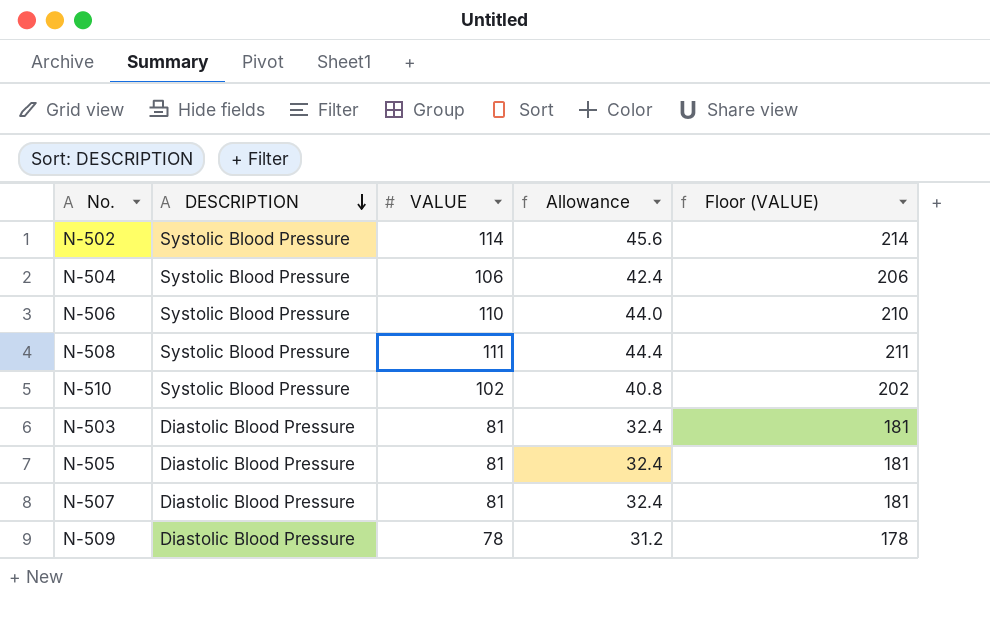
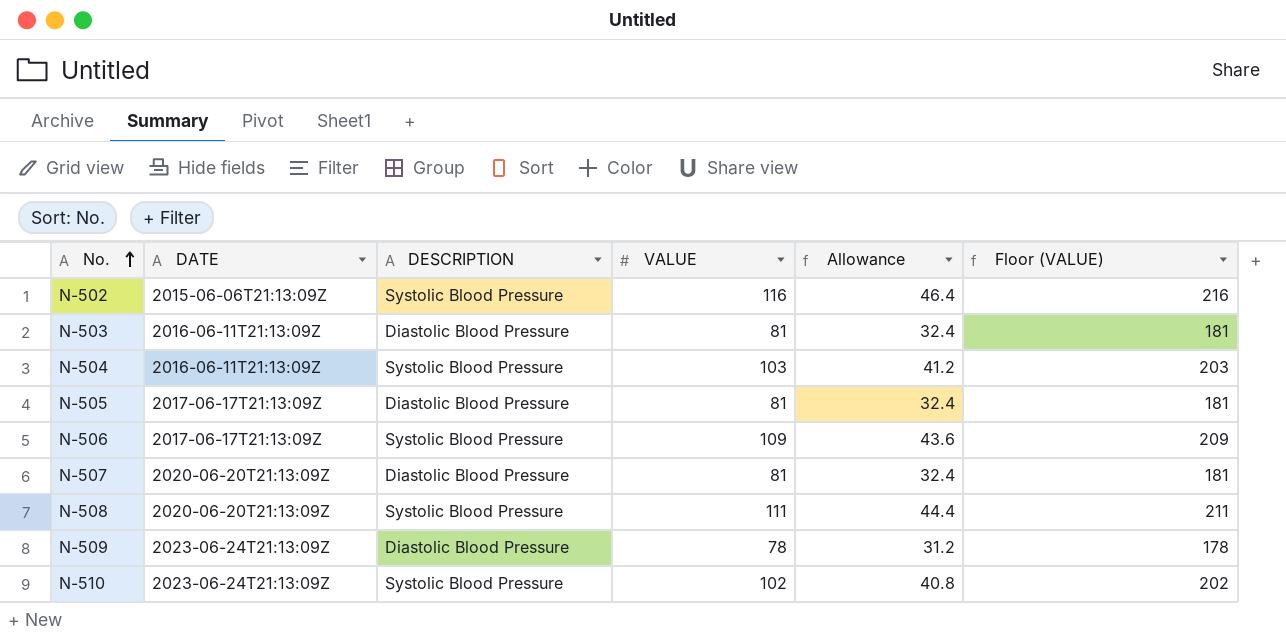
row order: DESCRIPTION descending -> No. ascending
column DATE | position: none -> 2
N-502 | VALUE: 114 -> 116
N-502 | Allowance: 45.6 -> 46.4
N-502 | Floor (VALUE): 214 -> 216
N-504 | VALUE: 106 -> 103
N-504 | Allowance: 42.4 -> 41.2
N-504 | Floor (VALUE): 206 -> 203
N-506 | VALUE: 110 -> 109
N-506 | Allowance: 44.0 -> 43.6
N-506 | Floor (VALUE): 210 -> 209

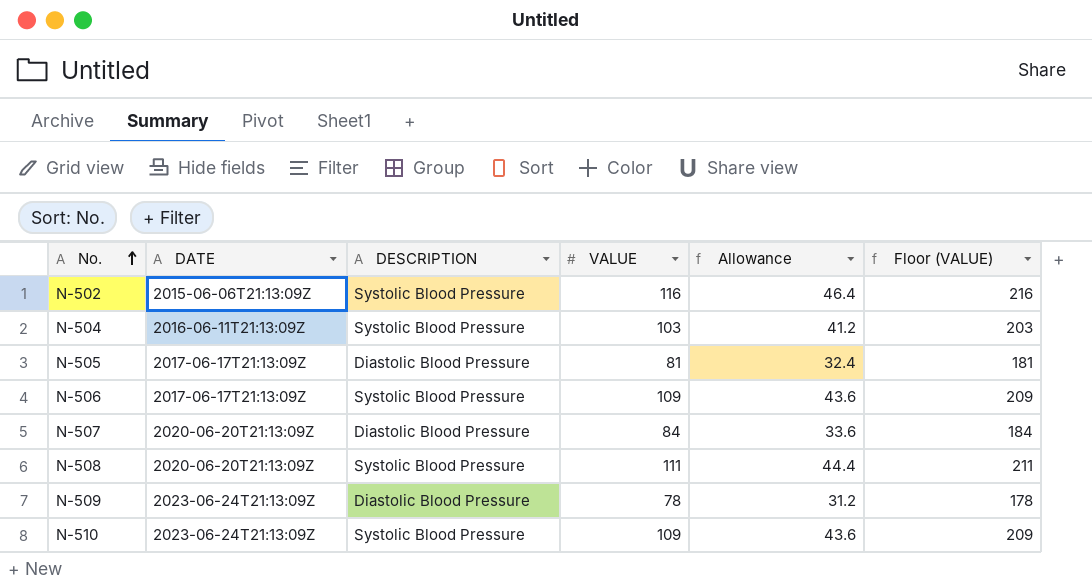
row N-503: 2016-06-11T21:13:09Z | Diastolic Blood Pressure | 81 | 32.4 | 181 -> none
N-507 | VALUE: 81 -> 84
N-507 | Allowance: 32.4 -> 33.6
N-507 | Floor (VALUE): 181 -> 184
N-510 | VALUE: 102 -> 109
N-510 | Allowance: 40.8 -> 43.6
N-510 | Floor (VALUE): 202 -> 209

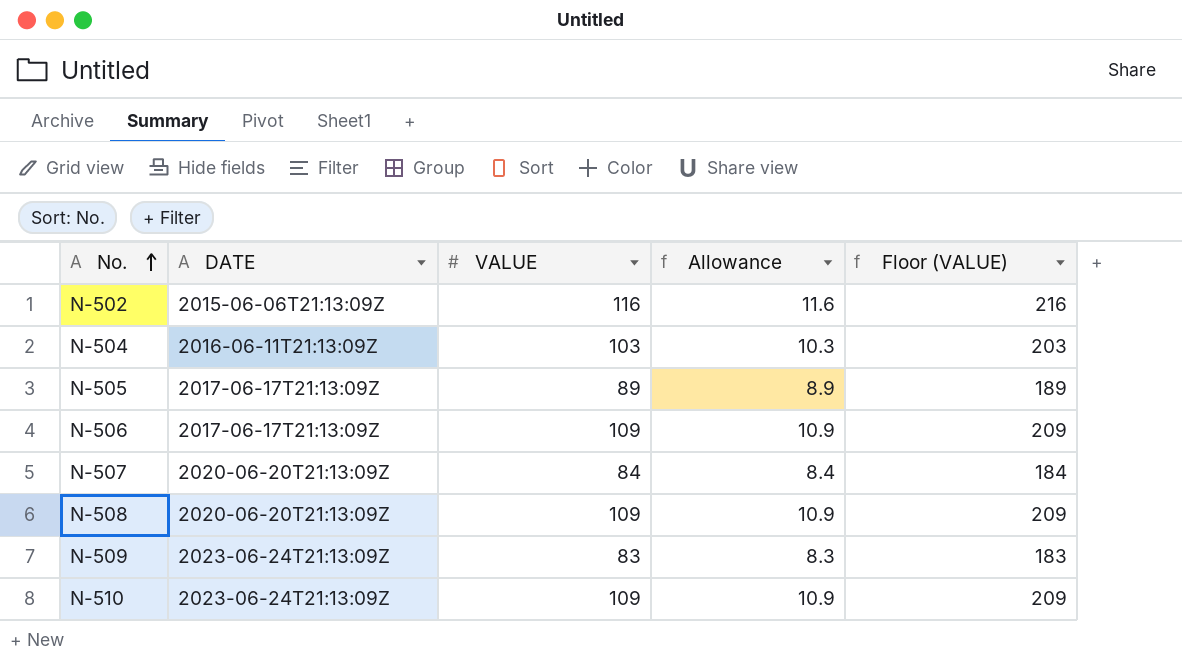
column DESCRIPTION | position: 3 -> none
column Allowance | formula: [VALUE] * 0.4 -> [VALUE] * 0.1
N-505 | VALUE: 81 -> 89
N-505 | Floor (VALUE): 181 -> 189
N-508 | VALUE: 111 -> 109
N-508 | Floor (VALUE): 211 -> 209
N-509 | VALUE: 78 -> 83
N-509 | Floor (VALUE): 178 -> 183

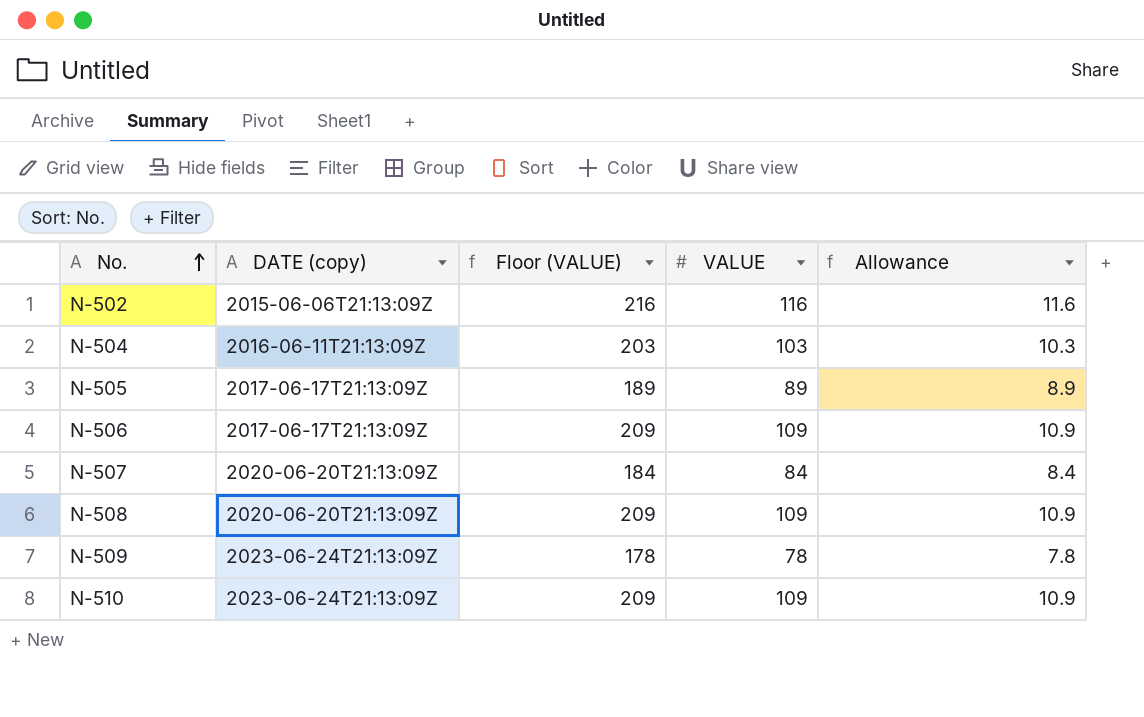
column name: DATE -> DATE (copy)
column Floor (VALUE) | position: 5 -> 3
N-509 | Floor (VALUE): 183 -> 178
N-509 | VALUE: 83 -> 78
N-509 | Allowance: 8.3 -> 7.8

